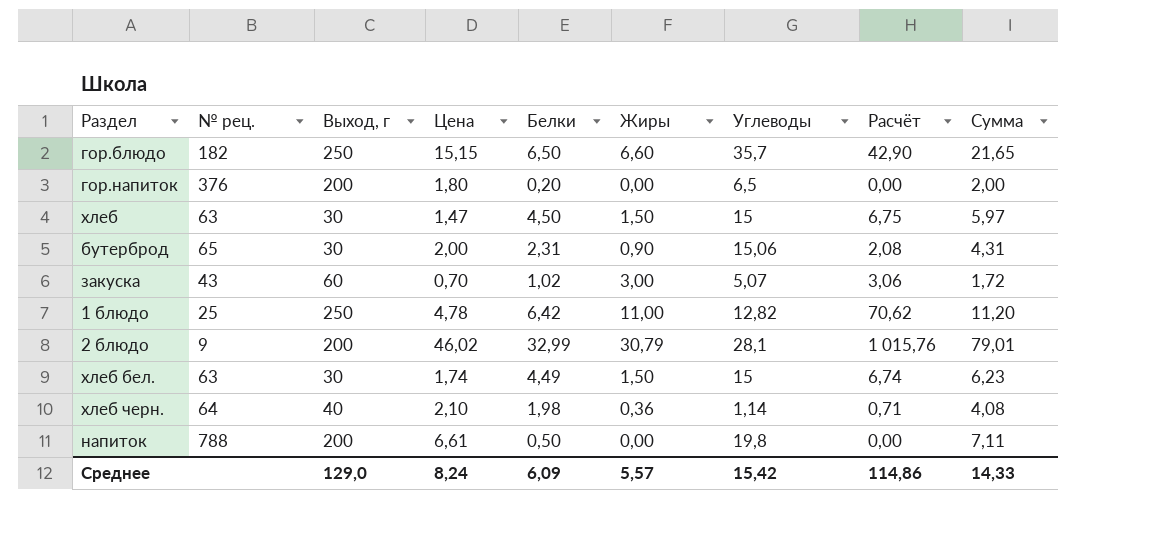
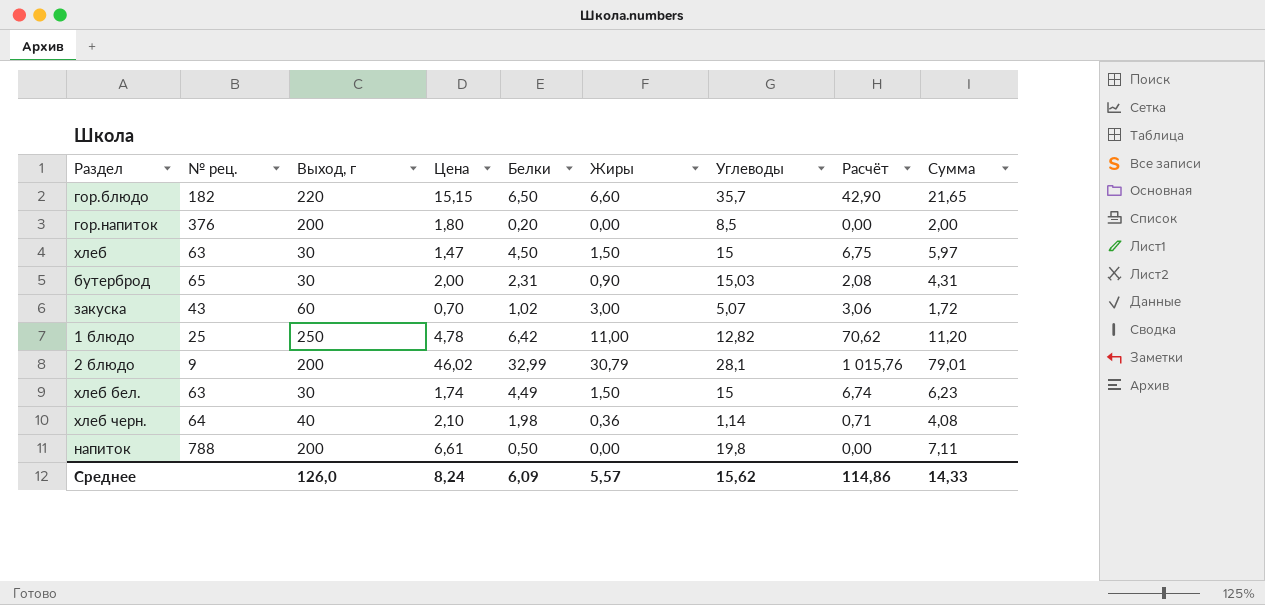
гор.блюдо | Выход, г: 250 -> 220
гор.напиток | Углеводы: 6,5 -> 8,5
бутерброд | Углеводы: 15,06 -> 15,03
Среднее | Выход, г: 129,0 -> 126,0
Среднее | Углеводы: 15,42 -> 15,62

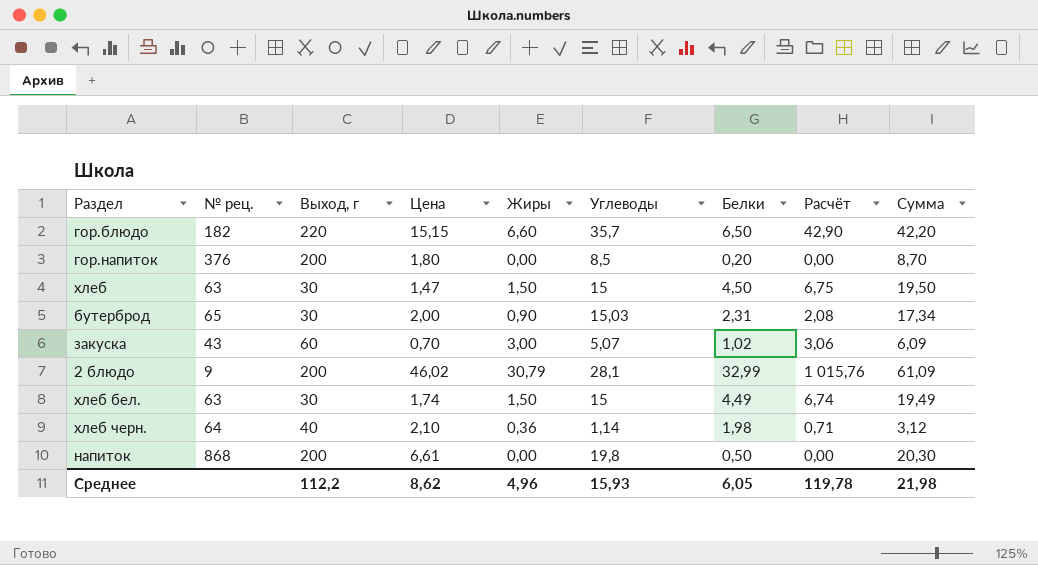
column Белки | position: 5 -> 7
column Сумма | formula: [Цена] + [Белки] -> [Углеводы] + [Белки]
row 1 блюдо: 25 | 250 | 4,78 | 6,42 | 11,00 | 12,82 | 70,62 | 11,20 -> none
напиток | № рец.: 788 -> 868
Среднее | Выход, г: 126,0 -> 112,2
Среднее | Цена: 8,24 -> 8,62
Среднее | Жиры: 5,57 -> 4,96
Среднее | Углеводы: 15,62 -> 15,93
Среднее | Белки: 6,09 -> 6,05
Среднее | Расчёт: 114,86 -> 119,78
Среднее | Сумма: 14,33 -> 21,98

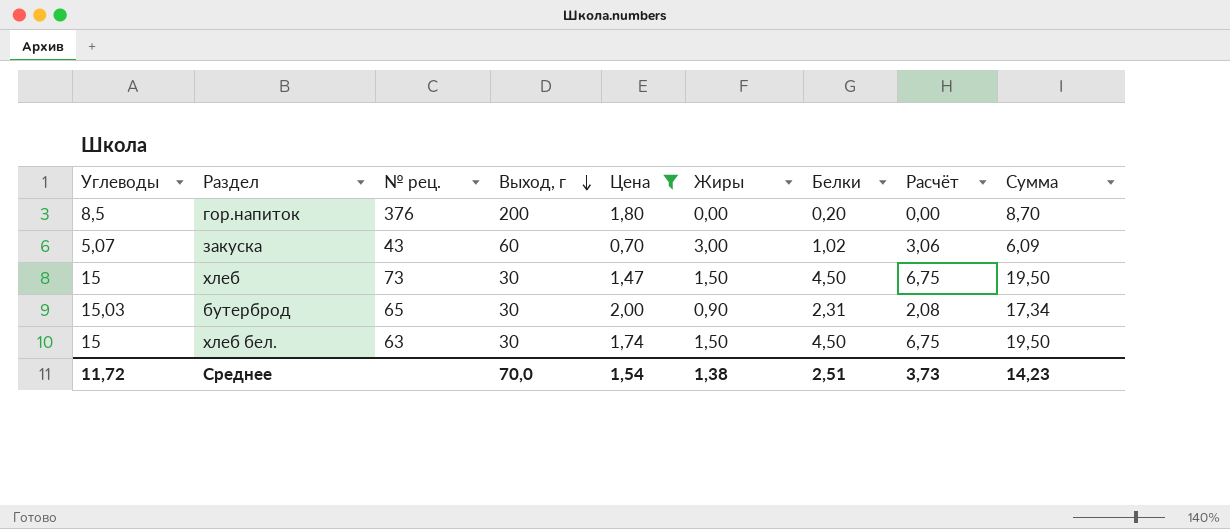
filter: none -> Цена <= 2,00
row order: none -> Выход, г descending
column Углеводы | position: 6 -> 1
хлеб | № рец.: 63 -> 73
хлеб бел. | Белки: 4,49 -> 4,50
хлеб бел. | Расчёт: 6,74 -> 6,75
хлеб бел. | Сумма: 19,49 -> 19,50
Среднее | Углеводы: 15,93 -> 11,72
Среднее | Выход, г: 112,2 -> 70,0
Среднее | Цена: 8,62 -> 1,54
Среднее | Жиры: 4,96 -> 1,38
Среднее | Белки: 6,05 -> 2,51
Среднее | Расчёт: 119,78 -> 3,73
Среднее | Сумма: 21,98 -> 14,23

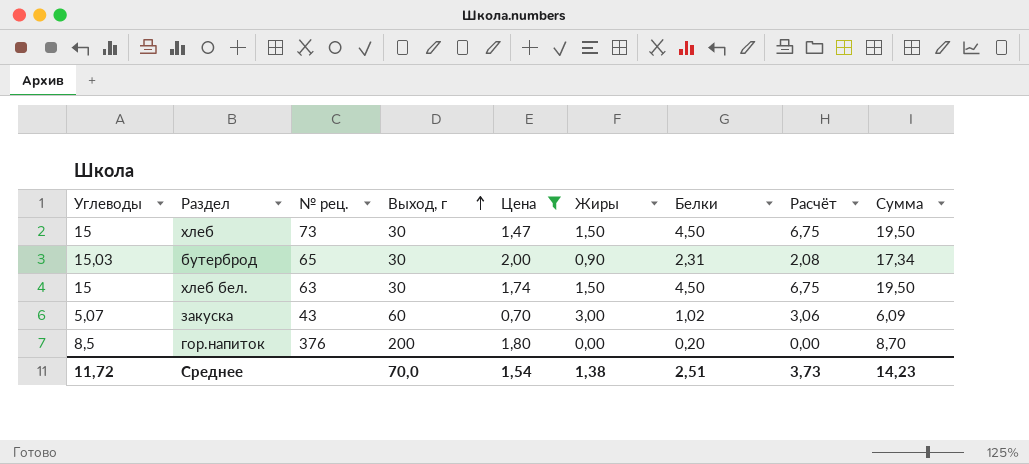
row order: Выход, г descending -> Выход, г ascending

